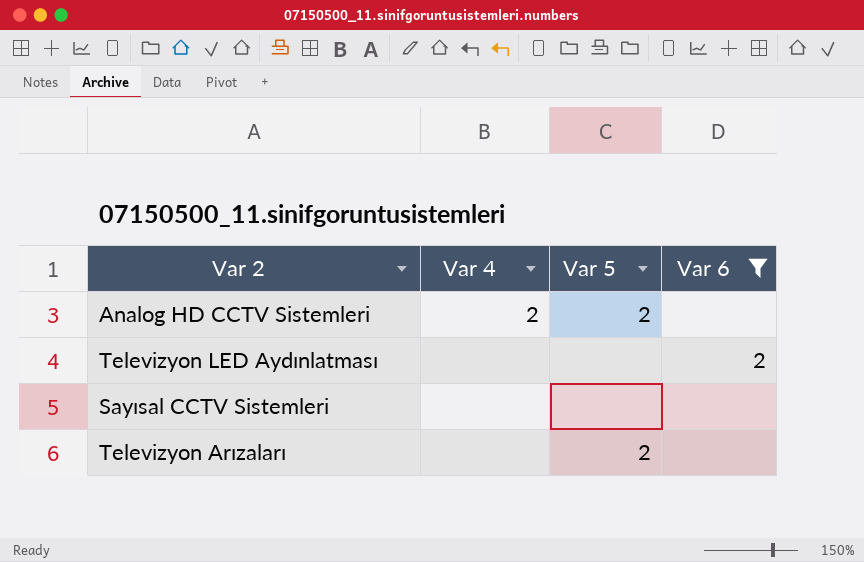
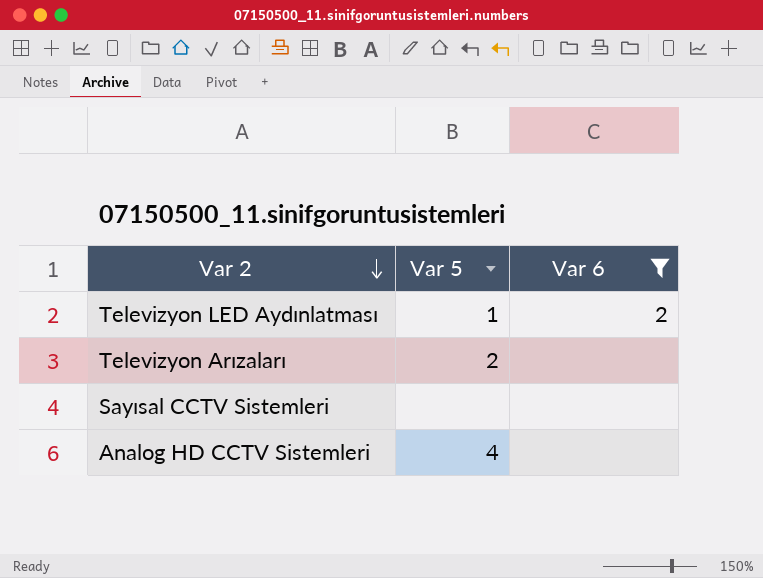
row order: none -> Var 2 descending
column Var 4 | position: 2 -> none
Televizyon LED Aydınlatması | Var 5: none -> 1
Analog HD CCTV Sistemleri | Var 5: 2 -> 4

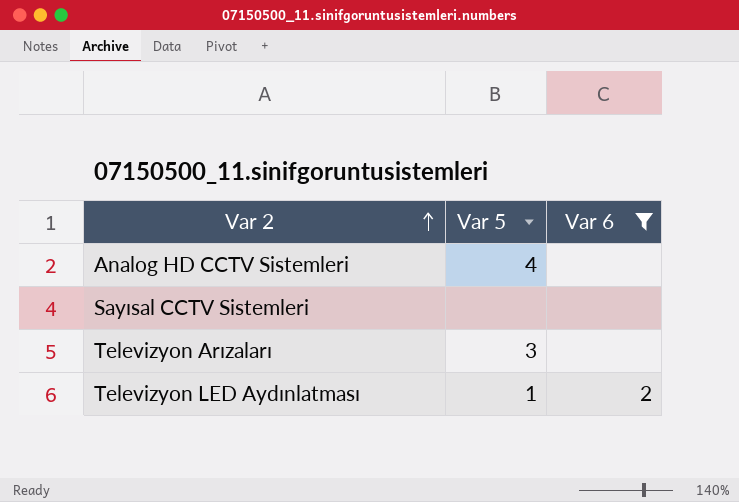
row order: Var 2 descending -> Var 2 ascending
Televizyon Arızaları | Var 5: 2 -> 3

